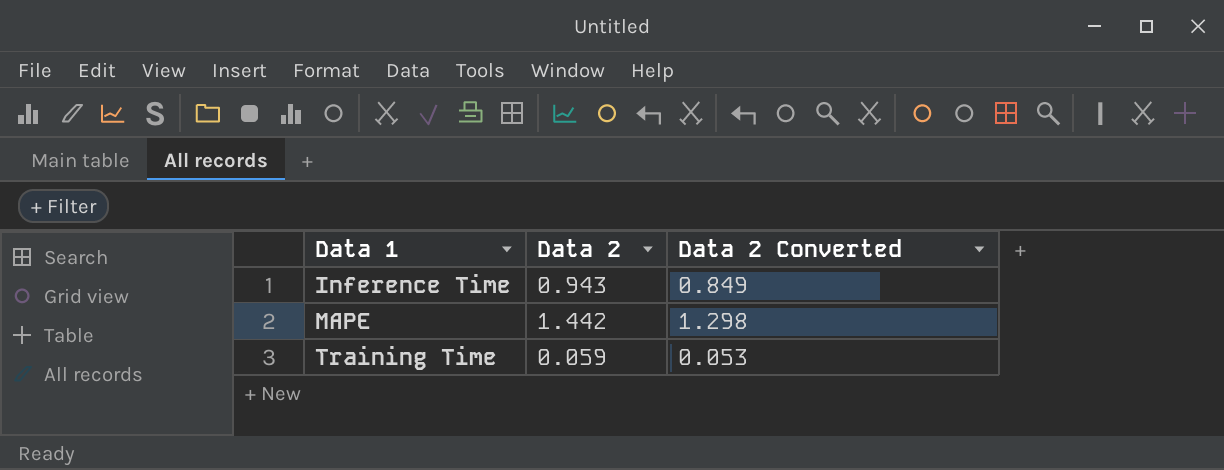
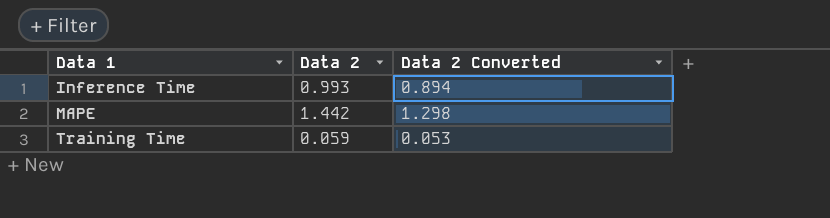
Inference Time | Data 2: 0.943 -> 0.993
Inference Time | Data 2 Converted: 0.849 -> 0.894

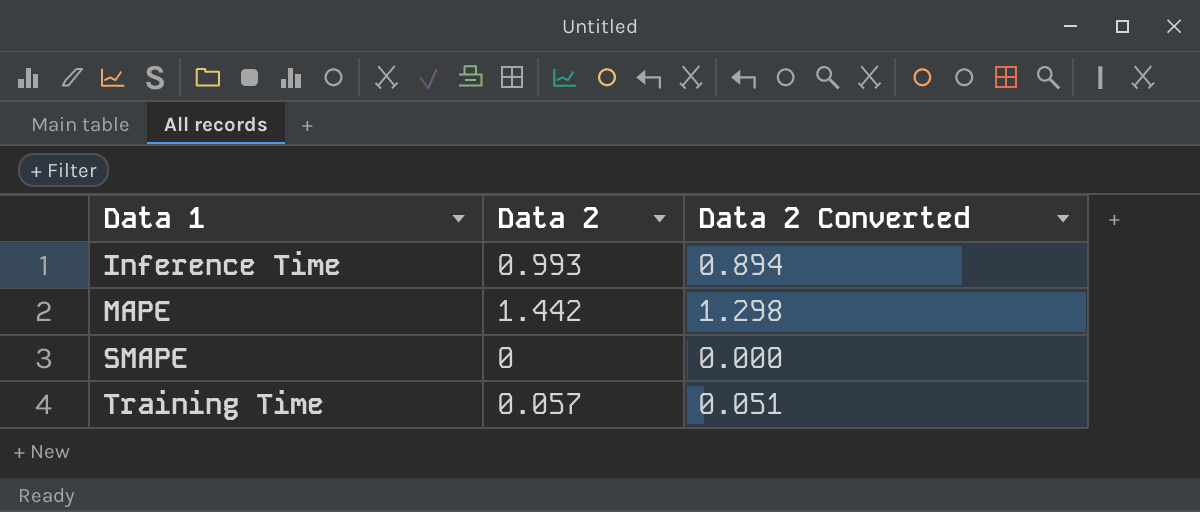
row SMAPE: none -> 0 | 0.000
Training Time | Data 2: 0.059 -> 0.057
Training Time | Data 2 Converted: 0.053 -> 0.051

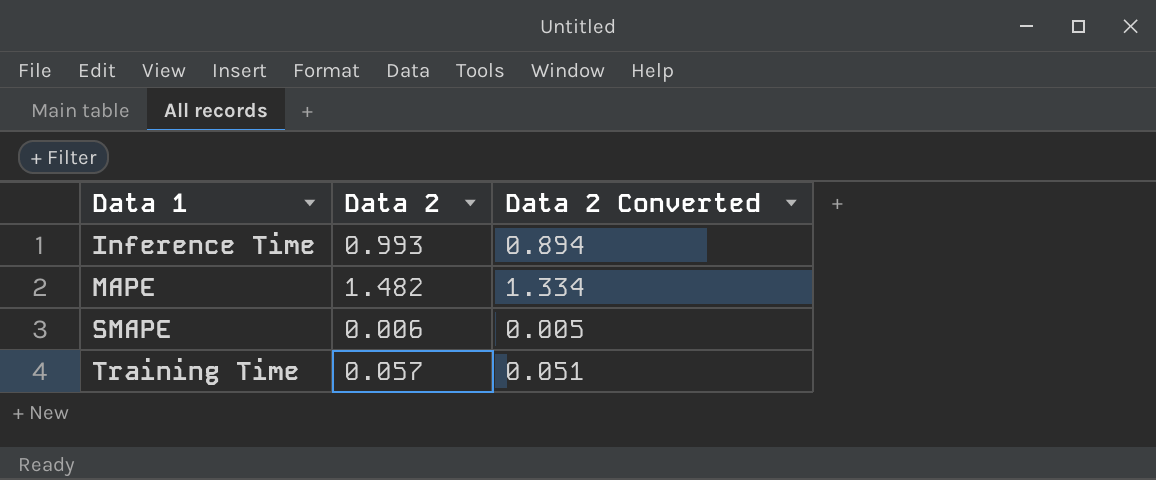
MAPE | Data 2: 1.442 -> 1.482
MAPE | Data 2 Converted: 1.298 -> 1.334
SMAPE | Data 2: 0 -> 0.006
SMAPE | Data 2 Converted: 0.000 -> 0.005

